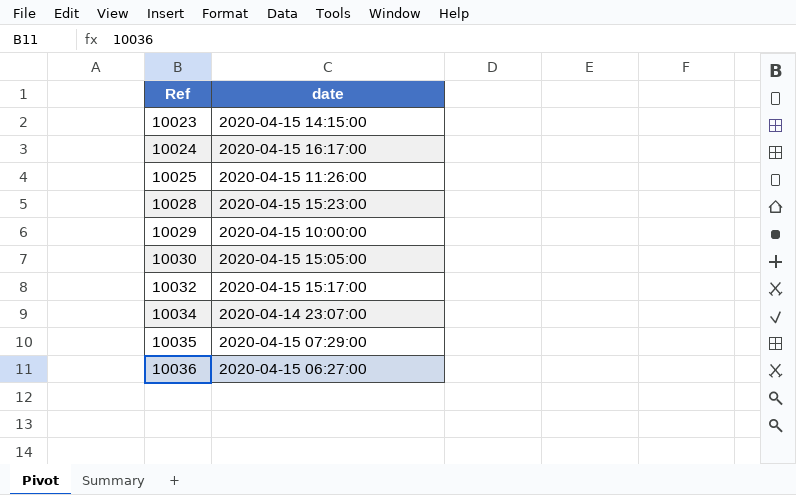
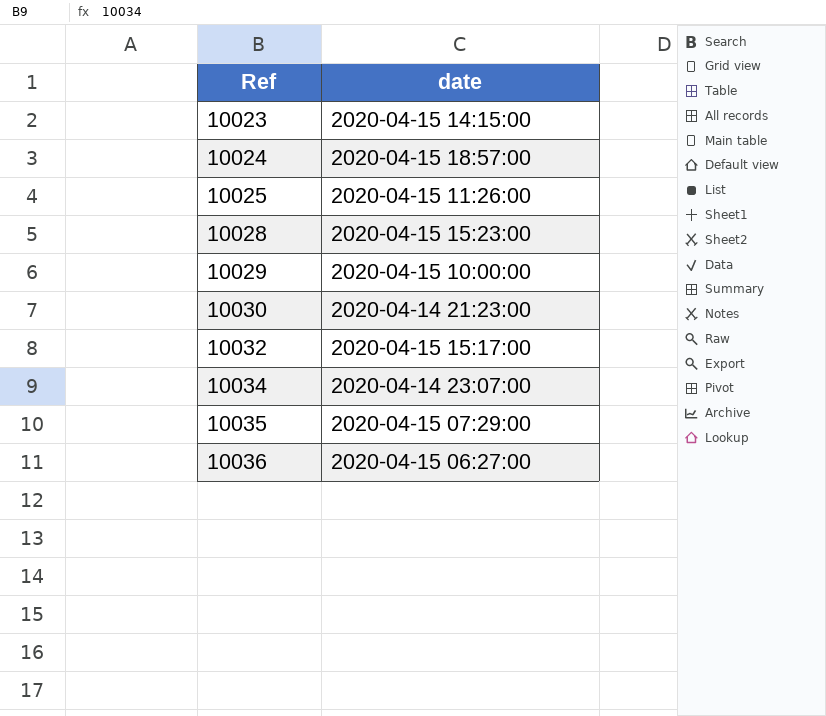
10024 | date: 2020-04-15 16:17:00 -> 2020-04-15 18:57:00
10030 | date: 2020-04-15 15:05:00 -> 2020-04-14 21:23:00

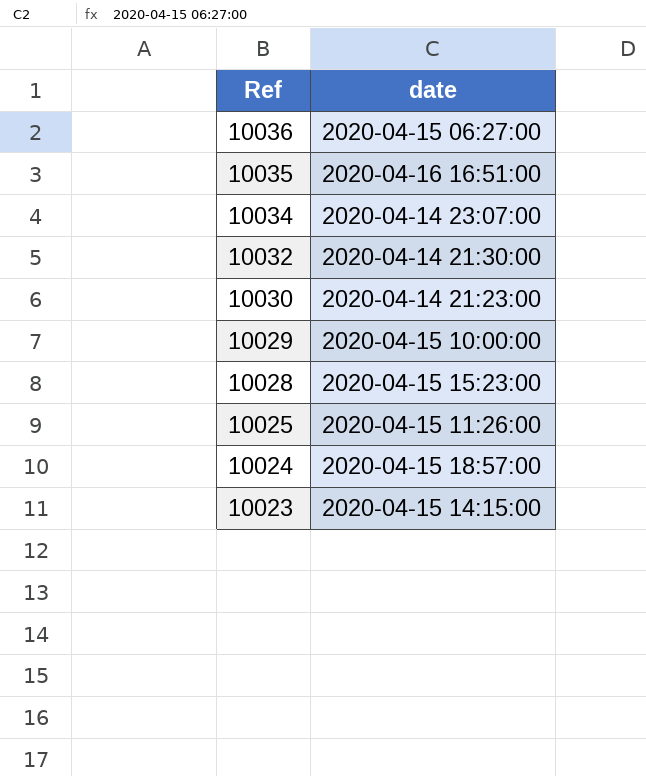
row order: Ref ascending -> Ref descending
10035 | date: 2020-04-15 07:29:00 -> 2020-04-16 16:51:00
10032 | date: 2020-04-15 15:17:00 -> 2020-04-14 21:30:00

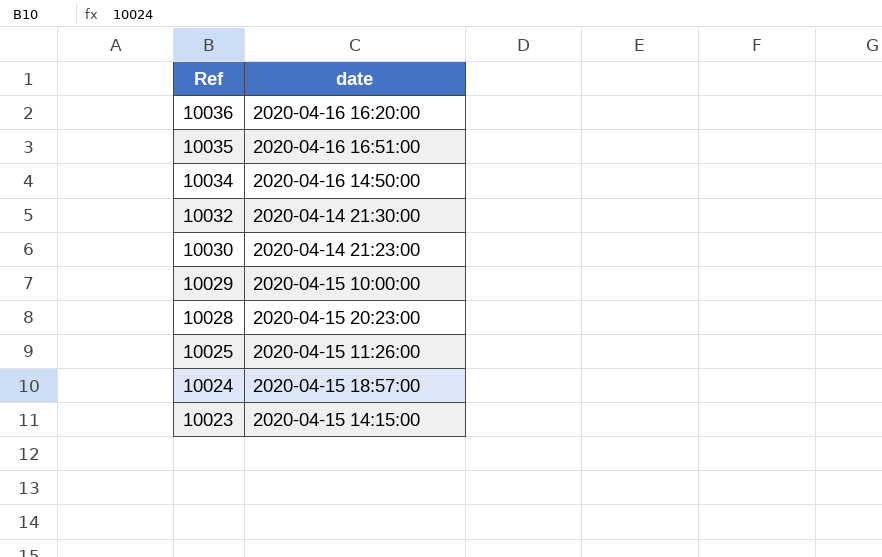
10036 | date: 2020-04-15 06:27:00 -> 2020-04-16 16:20:00
10034 | date: 2020-04-14 23:07:00 -> 2020-04-16 14:50:00
10028 | date: 2020-04-15 15:23:00 -> 2020-04-15 20:23:00

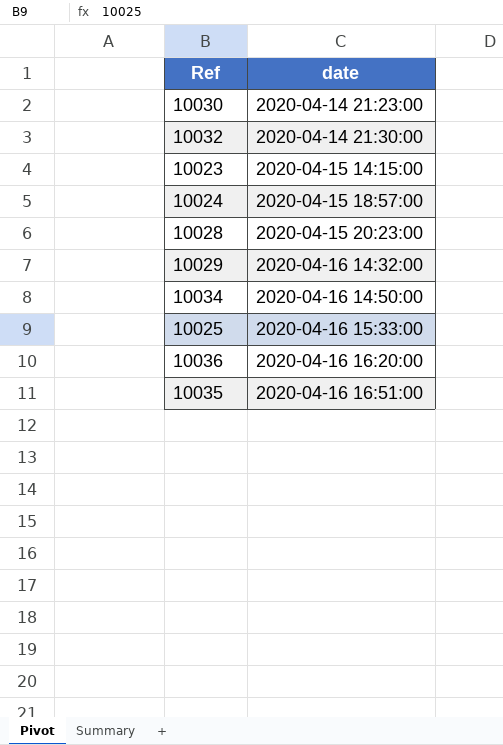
row order: Ref descending -> date ascending
10029 | date: 2020-04-15 10:00:00 -> 2020-04-16 14:32:00
10025 | date: 2020-04-15 11:26:00 -> 2020-04-16 15:33:00

